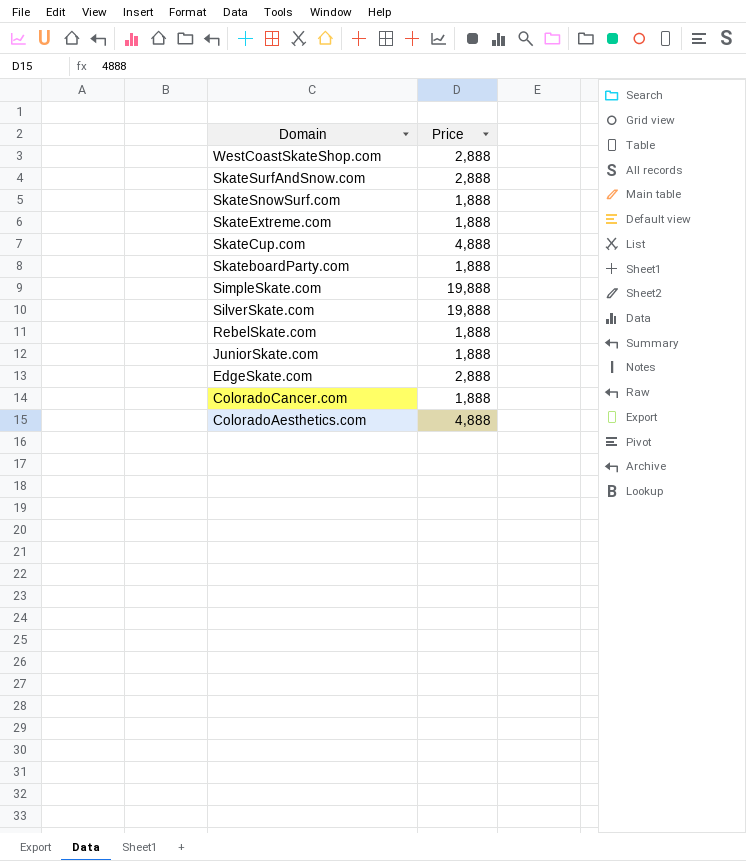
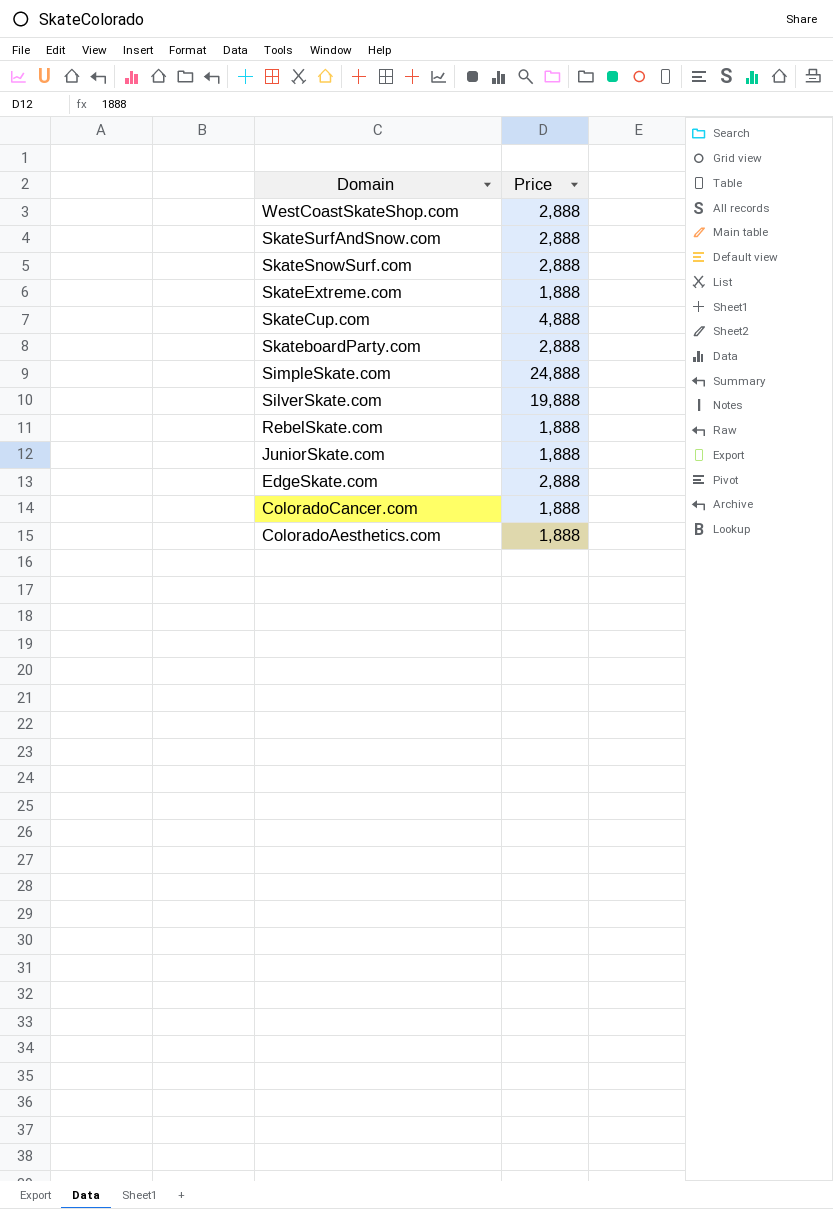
SkateSnowSurf.com | Price: 1,888 -> 2,888
SkateboardParty.com | Price: 1,888 -> 2,888
SimpleSkate.com | Price: 19,888 -> 24,888
ColoradoAesthetics.com | Price: 4,888 -> 1,888

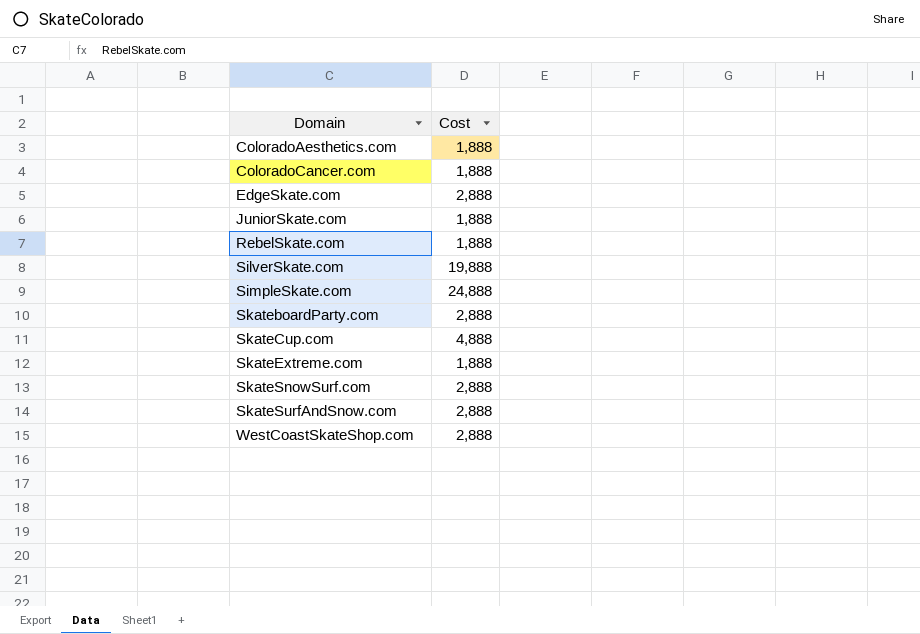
row order: Domain descending -> Domain ascending
column name: Price -> Cost

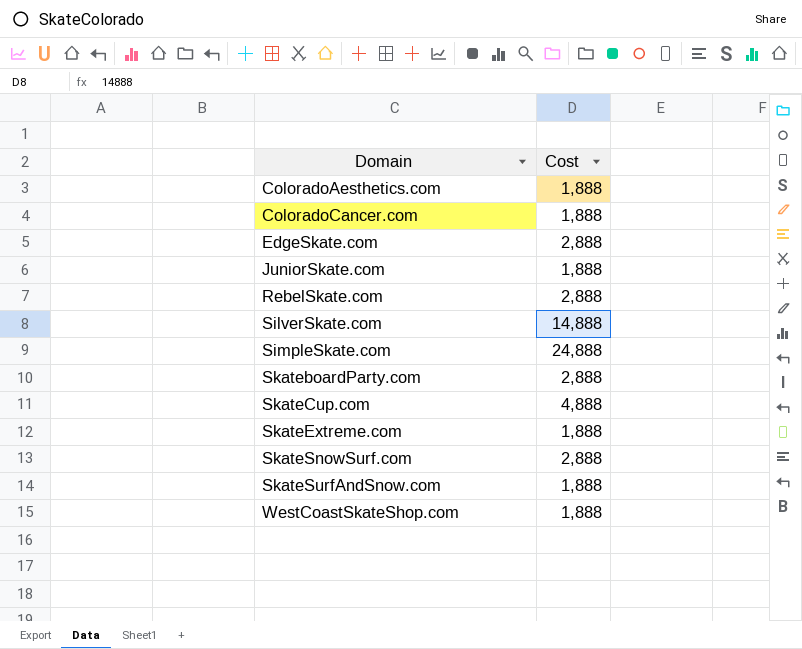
RebelSkate.com | Cost: 1,888 -> 2,888
SilverSkate.com | Cost: 19,888 -> 14,888
SkateSurfAndSnow.com | Cost: 2,888 -> 1,888
WestCoastSkateShop.com | Cost: 2,888 -> 1,888

